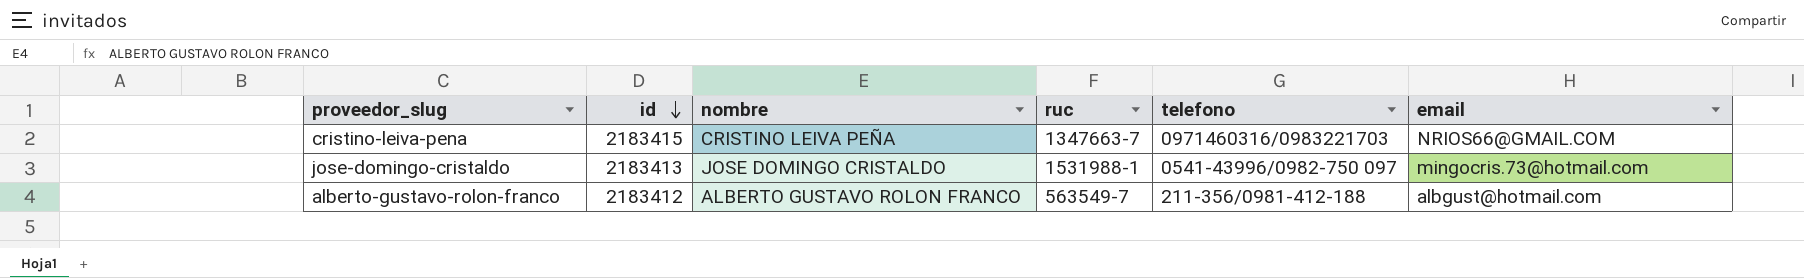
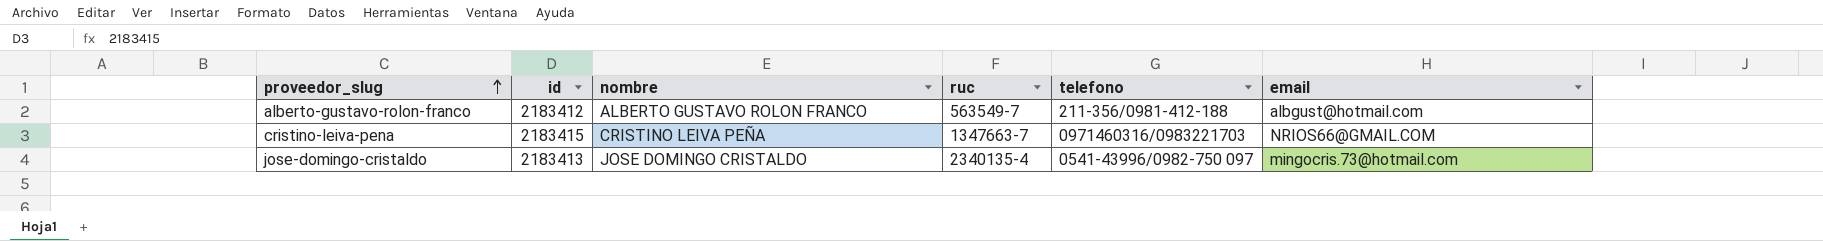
row order: id descending -> proveedor_slug ascending
jose-domingo-cristaldo | ruc: 1531988-1 -> 2340135-4

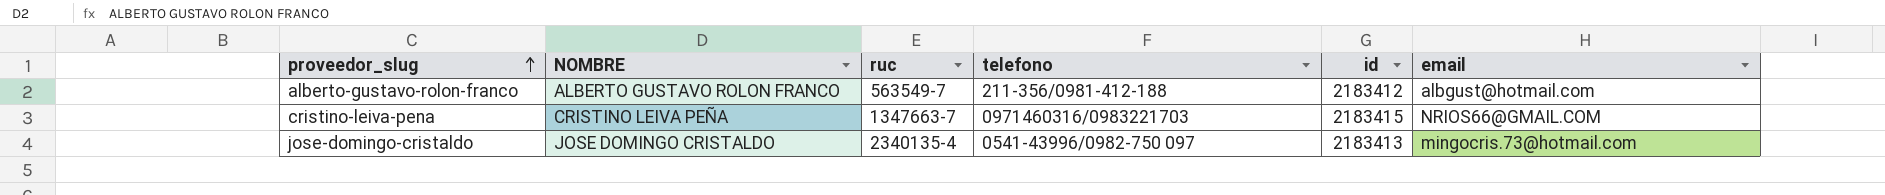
column name: nombre -> NOMBRE
column id | position: 2 -> 5

